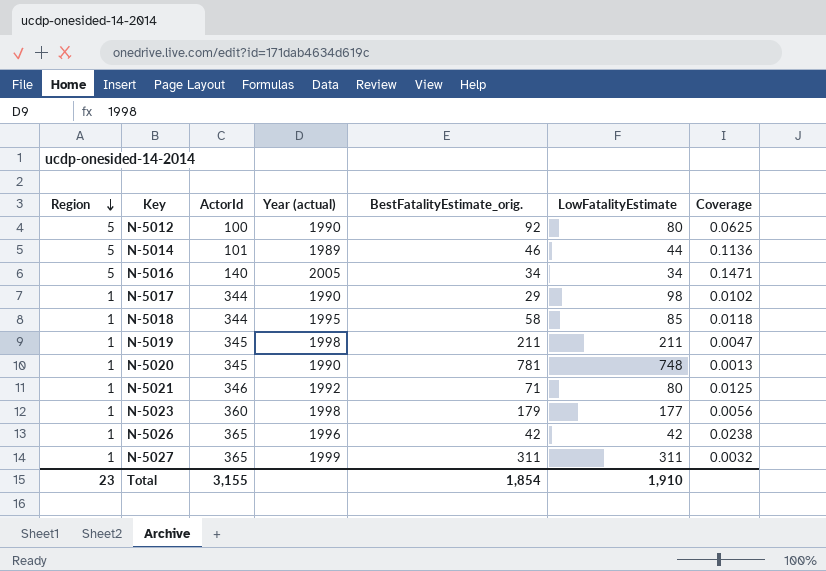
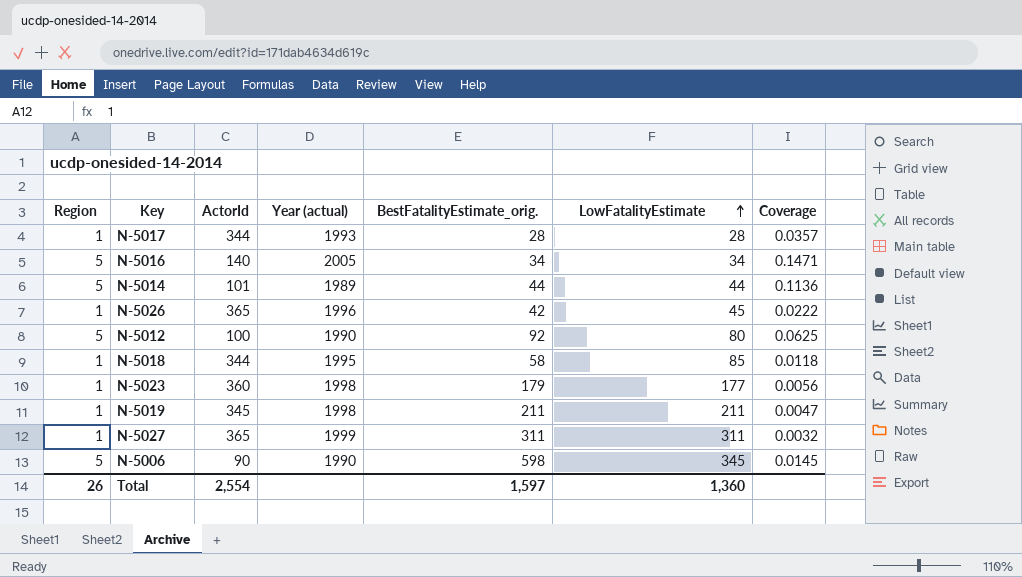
row order: Region descending -> LowFatalityEstimate ascending
row N-5020: 1 | 345 | 1990 | 781 | 748 | 0.0013 -> none
row N-5021: 1 | 346 | 1992 | 71 | 80 | 0.0125 -> none
N-5017 | Year (actual): 1990 -> 1993
N-5017 | BestFatalityEstimate_orig.: 29 -> 28
N-5017 | LowFatalityEstimate: 98 -> 28
N-5017 | Coverage: 0.0102 -> 0.0357
N-5014 | BestFatalityEstimate_orig.: 46 -> 44
N-5026 | LowFatalityEstimate: 42 -> 45
N-5026 | Coverage: 0.0238 -> 0.0222
row N-5006: none -> 5 | 90 | 1990 | 598 | 345 | 0.0145
Total | Region: 23 -> 26
Total | ActorId: 3,155 -> 2,554
Total | BestFatalityEstimate_orig.: 1,854 -> 1,597
Total | LowFatalityEstimate: 1,910 -> 1,360

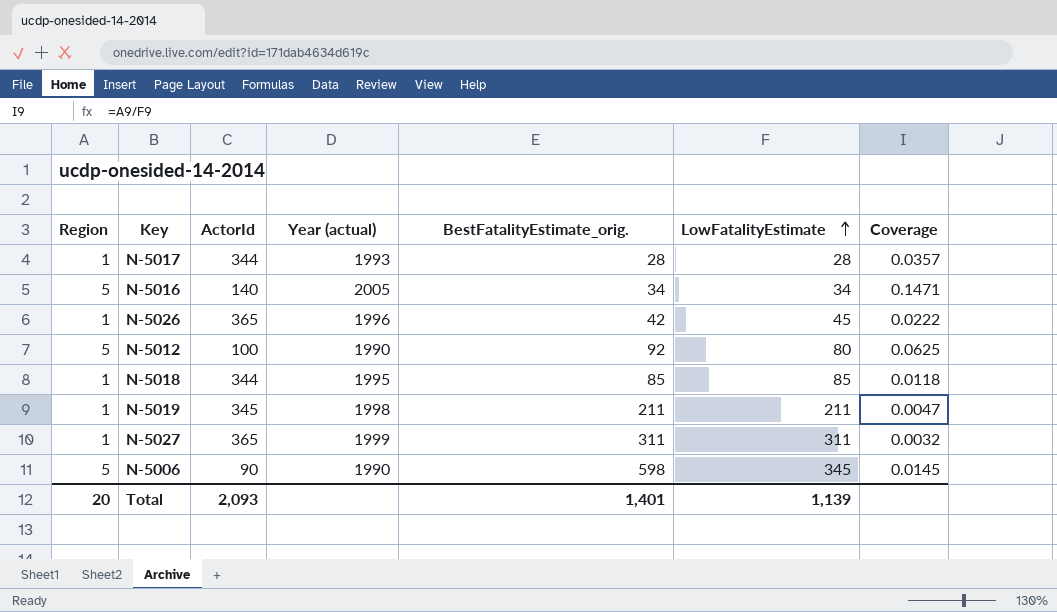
row N-5014: 5 | 101 | 1989 | 44 | 44 | 0.1136 -> none
row N-5023: 1 | 360 | 1998 | 179 | 177 | 0.0056 -> none
N-5018 | BestFatalityEstimate_orig.: 58 -> 85
Total | Region: 26 -> 20
Total | ActorId: 2,554 -> 2,093
Total | BestFatalityEstimate_orig.: 1,597 -> 1,401
Total | LowFatalityEstimate: 1,360 -> 1,139

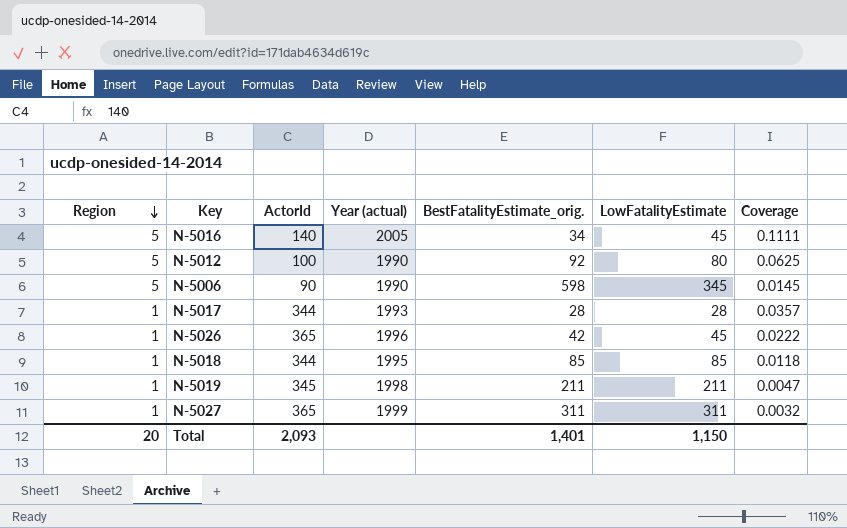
row order: LowFatalityEstimate ascending -> Region descending
N-5016 | LowFatalityEstimate: 34 -> 45
N-5016 | Coverage: 0.1471 -> 0.1111
Total | LowFatalityEstimate: 1,139 -> 1,150

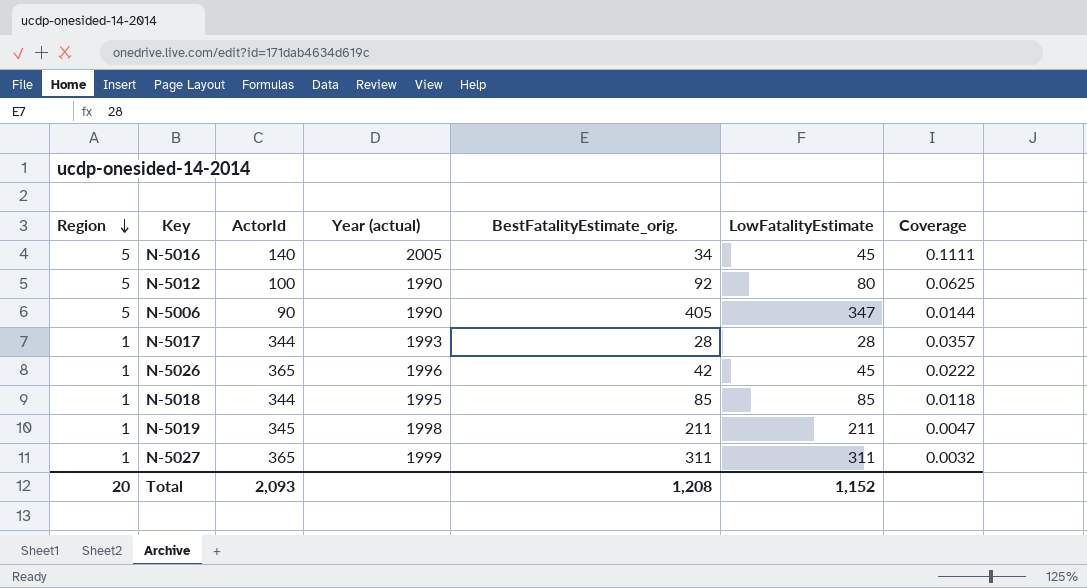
N-5006 | BestFatalityEstimate_orig.: 598 -> 405
N-5006 | LowFatalityEstimate: 345 -> 347
N-5006 | Coverage: 0.0145 -> 0.0144
Total | BestFatalityEstimate_orig.: 1,401 -> 1,208
Total | LowFatalityEstimate: 1,150 -> 1,152

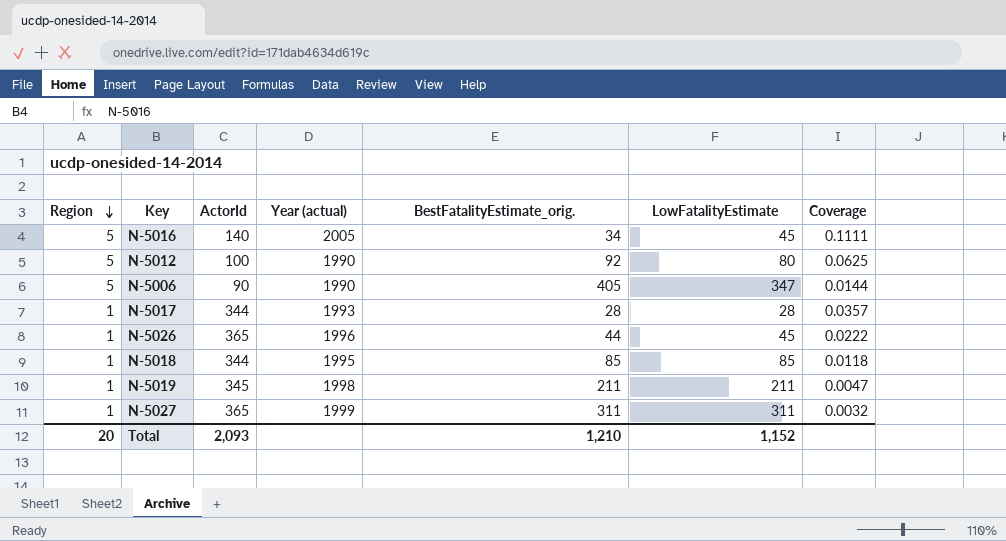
N-5026 | BestFatalityEstimate_orig.: 42 -> 44
Total | BestFatalityEstimate_orig.: 1,208 -> 1,210

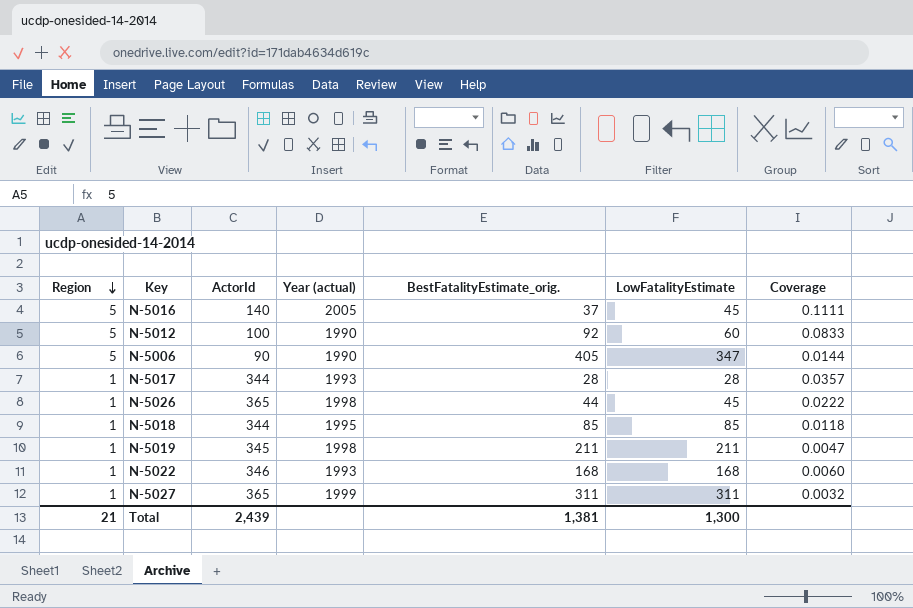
N-5016 | BestFatalityEstimate_orig.: 34 -> 37
N-5012 | LowFatalityEstimate: 80 -> 60
N-5012 | Coverage: 0.0625 -> 0.0833
N-5026 | Year (actual): 1996 -> 1998
row N-5022: none -> 1 | 346 | 1993 | 168 | 168 | 0.0060
Total | Region: 20 -> 21
Total | ActorId: 2,093 -> 2,439
Total | BestFatalityEstimate_orig.: 1,210 -> 1,381
Total | LowFatalityEstimate: 1,152 -> 1,300

